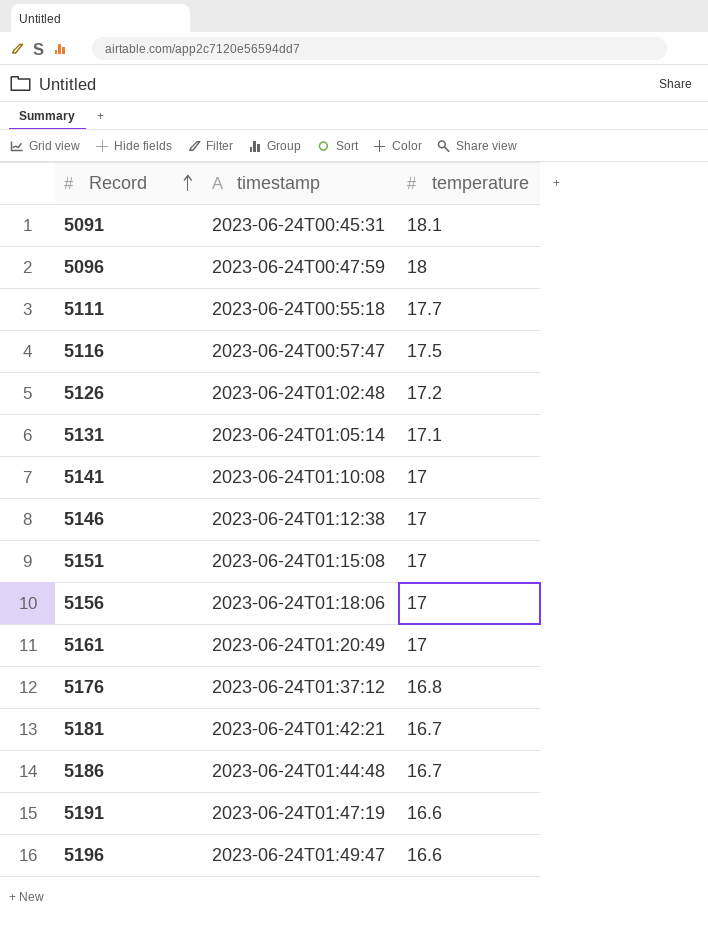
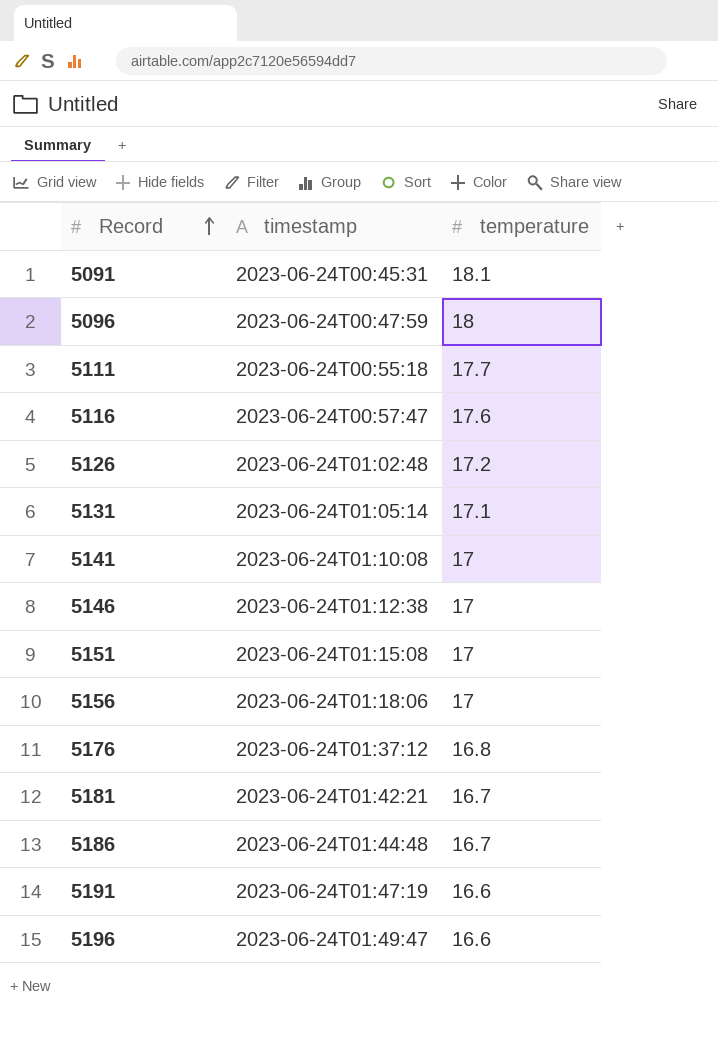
row 5161: 2023-06-24T01:20:49 | 17 -> none
5116 | temperature: 17.5 -> 17.6

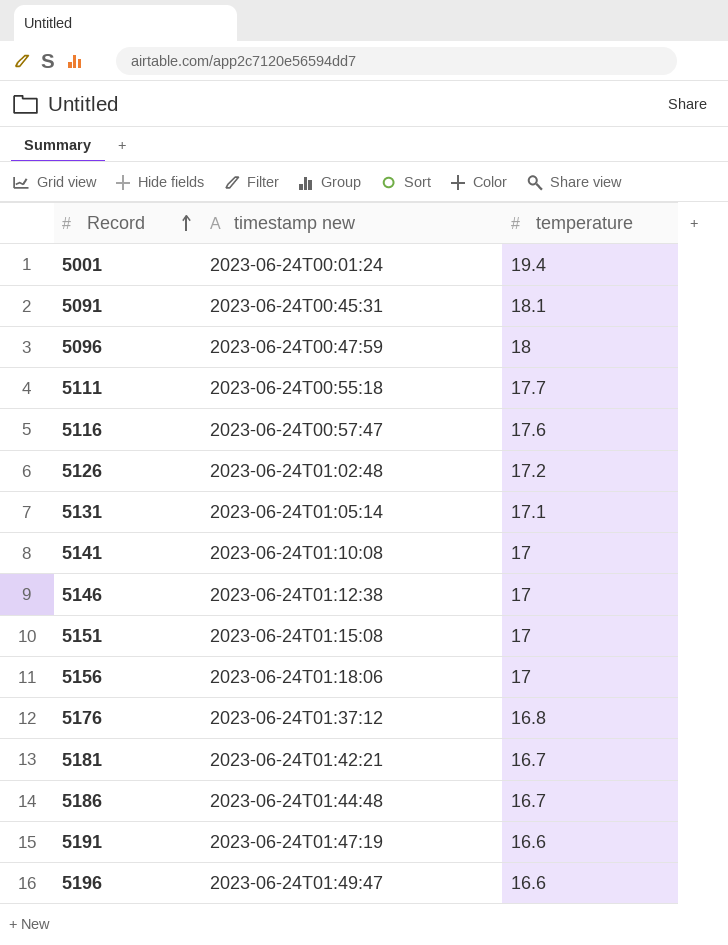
column name: timestamp -> timestamp new
row 5001: none -> 2023-06-24T00:01:24 | 19.4

